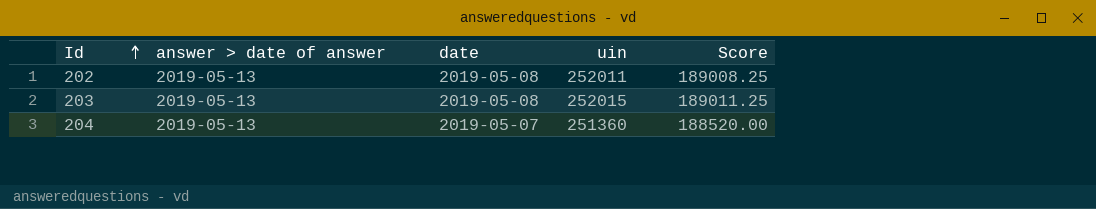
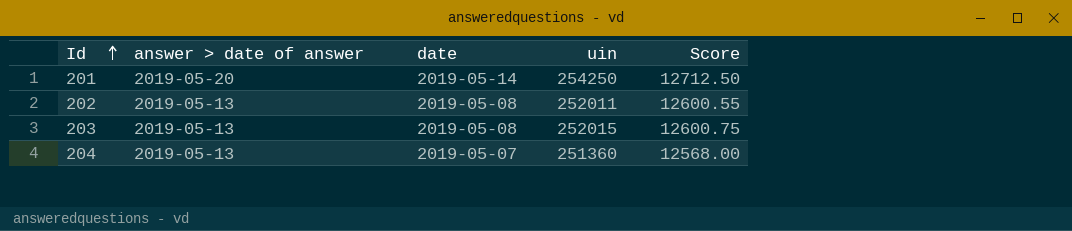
column Score | formula: [uin] * 0.75 -> [uin] * 0.05
row 201: none -> 2019-05-20 | 2019-05-14 | 254250 | 12712.50

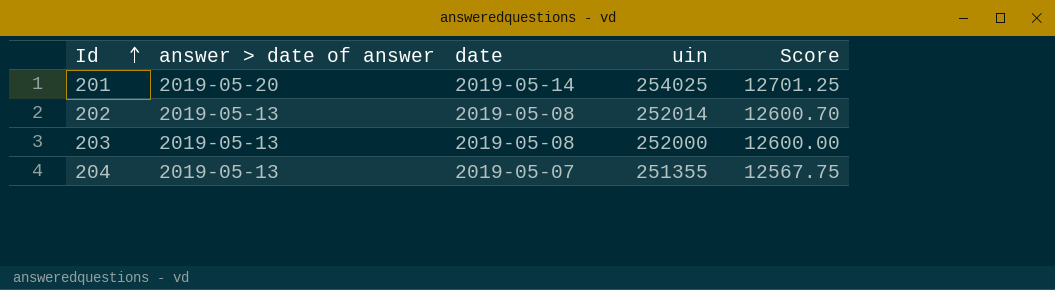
201 | uin: 254250 -> 254025
201 | Score: 12712.50 -> 12701.25
202 | uin: 252011 -> 252014
202 | Score: 12600.55 -> 12600.70
203 | uin: 252015 -> 252000
203 | Score: 12600.75 -> 12600.00
204 | uin: 251360 -> 251355
204 | Score: 12568.00 -> 12567.75

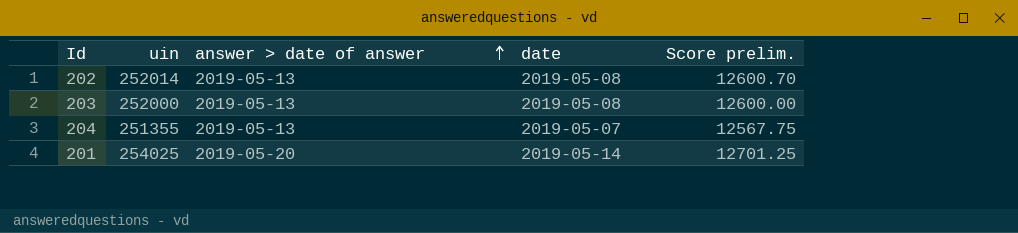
row order: Id ascending -> answer > date of answer ascending
column uin | position: 4 -> 2
column name: Score -> Score prelim.

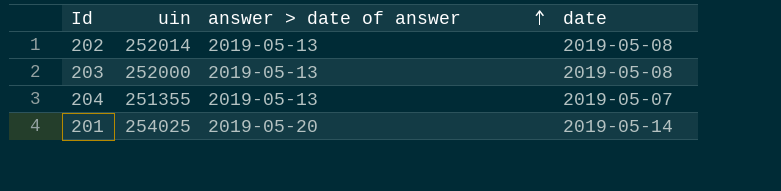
column Score prelim. | formula: [uin] * 0.05 -> none

